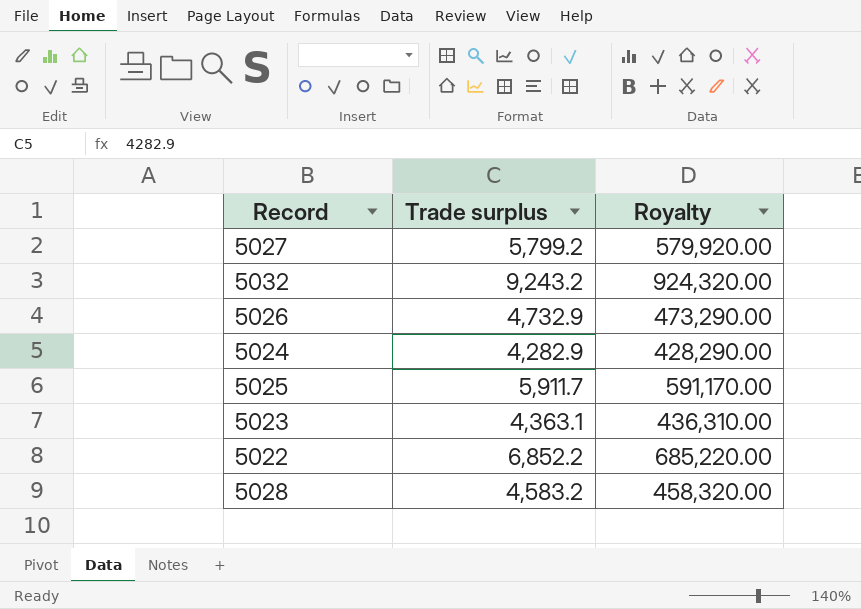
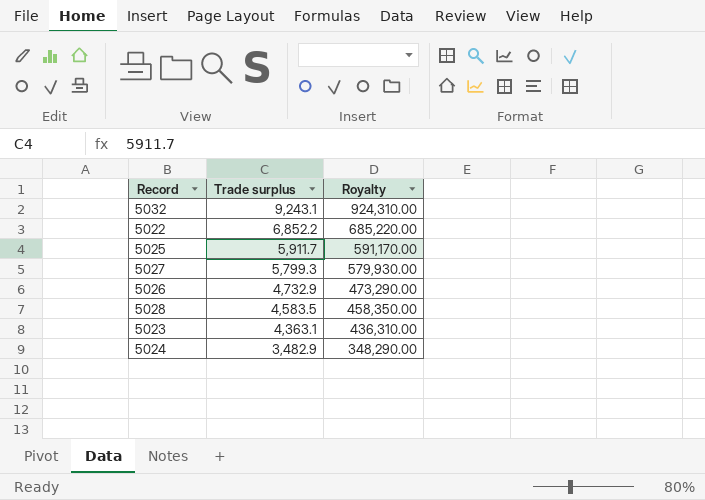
row order: none -> Trade surplus descending
5032 | Trade surplus: 9,243.2 -> 9,243.1
5032 | Royalty: 924,320.00 -> 924,310.00
5027 | Trade surplus: 5,799.2 -> 5,799.3
5027 | Royalty: 579,920.00 -> 579,930.00
5028 | Trade surplus: 4,583.2 -> 4,583.5
5028 | Royalty: 458,320.00 -> 458,350.00
5024 | Trade surplus: 4,282.9 -> 3,482.9
5024 | Royalty: 428,290.00 -> 348,290.00

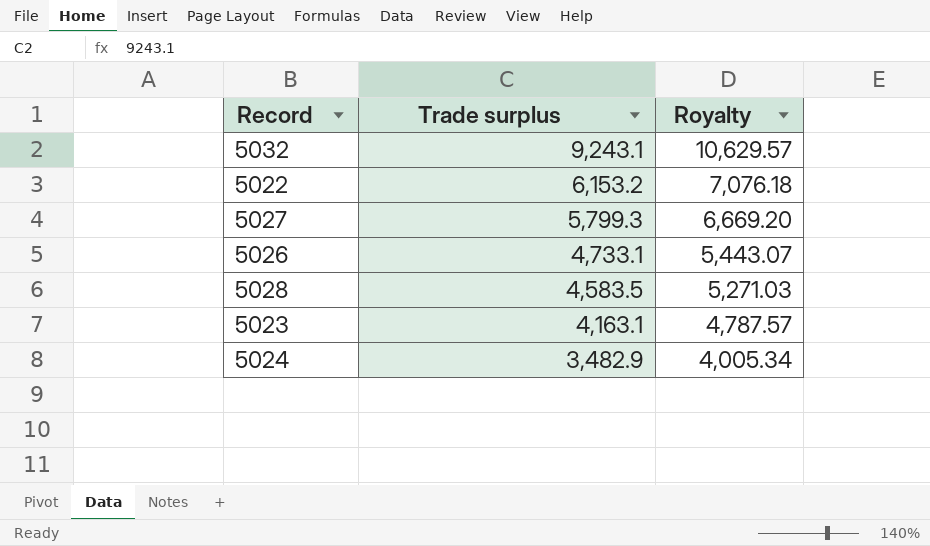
column Royalty | formula: [Trade surplus] * 100 -> [Trade surplus] * 1.15
row 5025: 5,911.7 | 591,170.00 -> none
5022 | Trade surplus: 6,852.2 -> 6,153.2
5026 | Trade surplus: 4,732.9 -> 4,733.1
5023 | Trade surplus: 4,363.1 -> 4,163.1

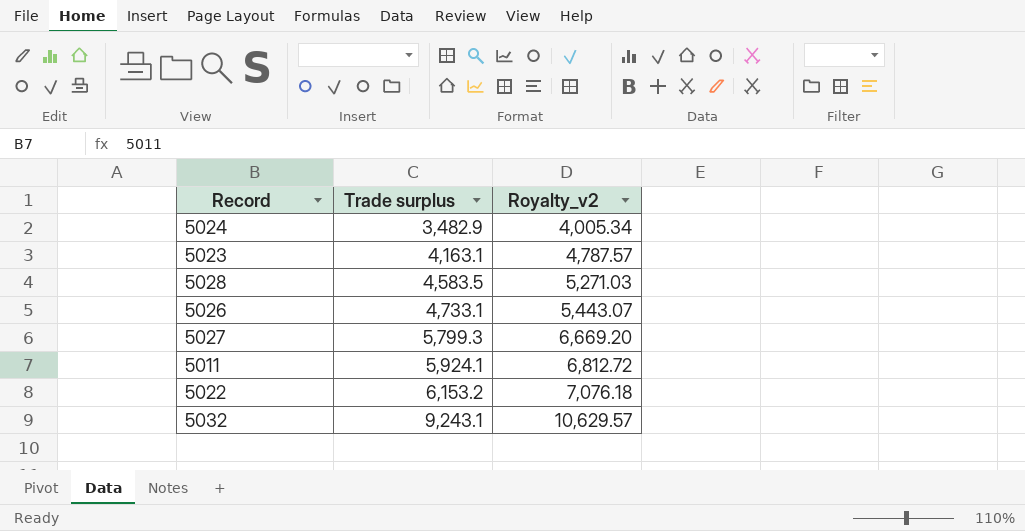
row order: Trade surplus descending -> Trade surplus ascending
column name: Royalty -> Royalty_v2
row 5011: none -> 5,924.1 | 6,812.72

